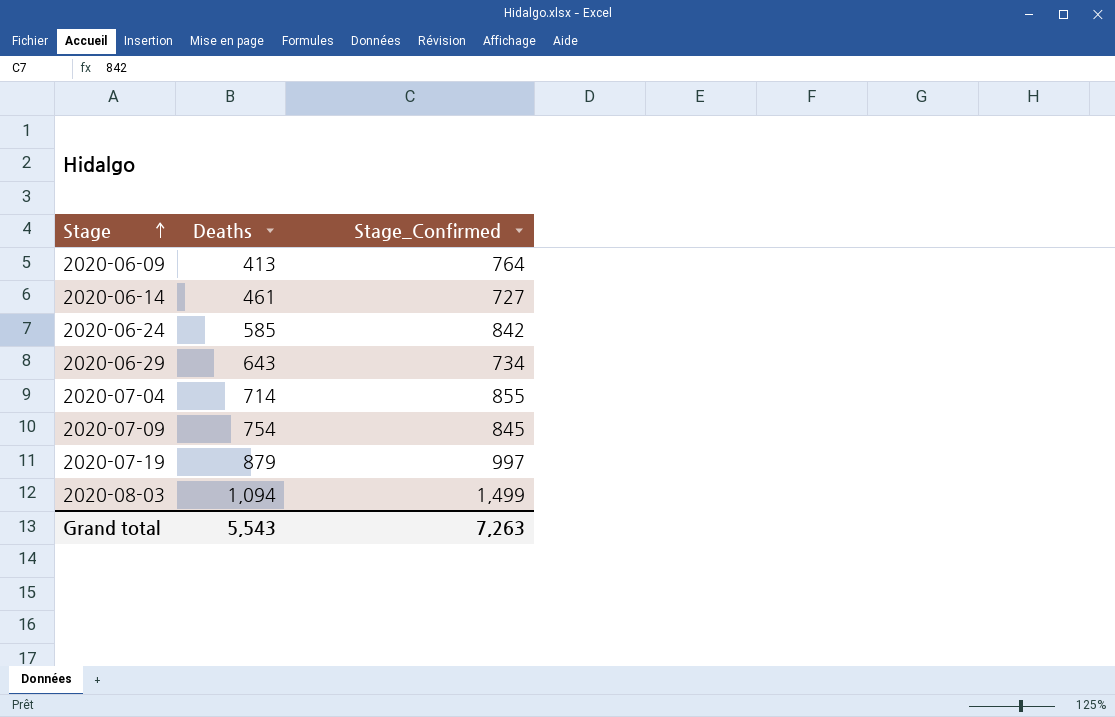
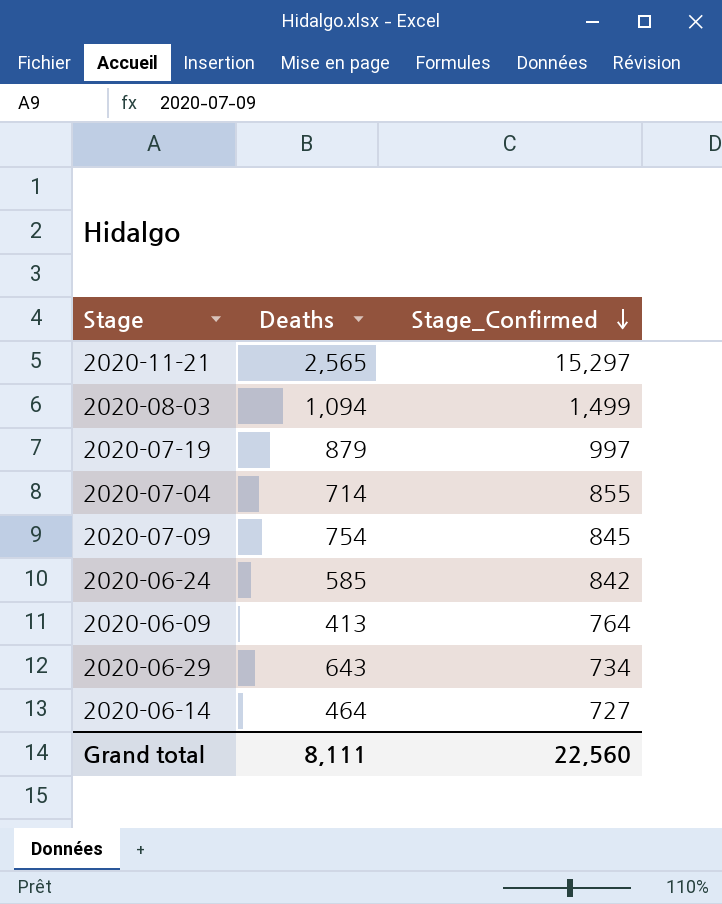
row order: Stage ascending -> Stage_Confirmed descending
row 2020-11-21: none -> 2,565 | 15,297
2020-06-14 | Deaths: 461 -> 464
Grand total | Deaths: 5,543 -> 8,111
Grand total | Stage_Confirmed: 7,263 -> 22,560

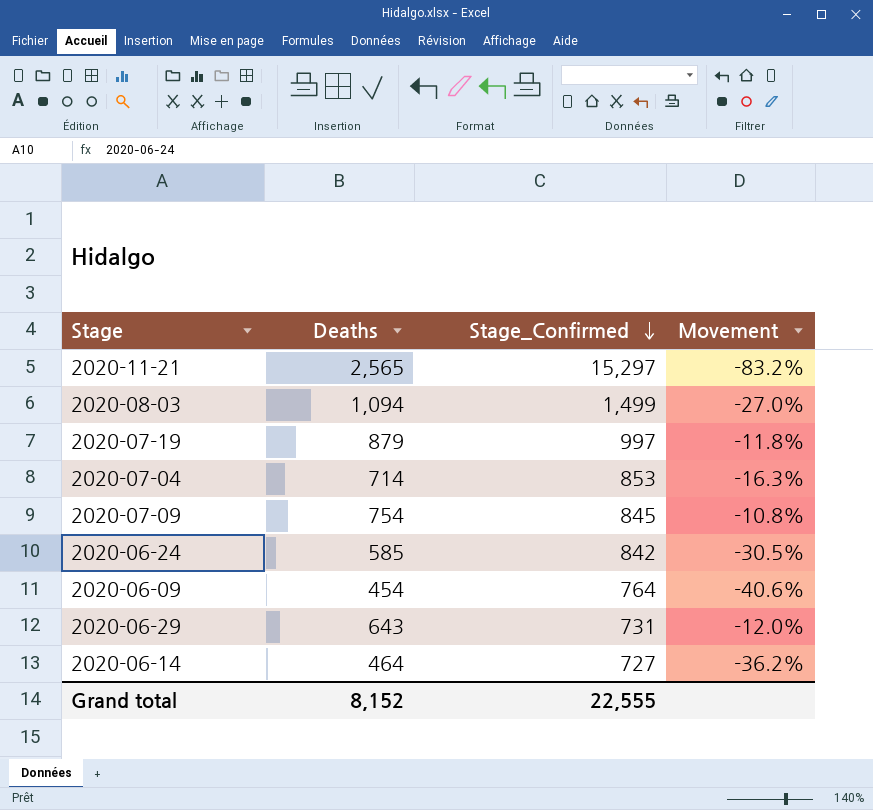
column Movement | formula: none -> ([Deaths] - [Stage_Confirmed]) / [Stage_Confirmed]
2020-07-04 | Stage_Confirmed: 855 -> 853
2020-06-09 | Deaths: 413 -> 454
2020-06-29 | Stage_Confirmed: 734 -> 731
Grand total | Deaths: 8,111 -> 8,152
Grand total | Stage_Confirmed: 22,560 -> 22,555

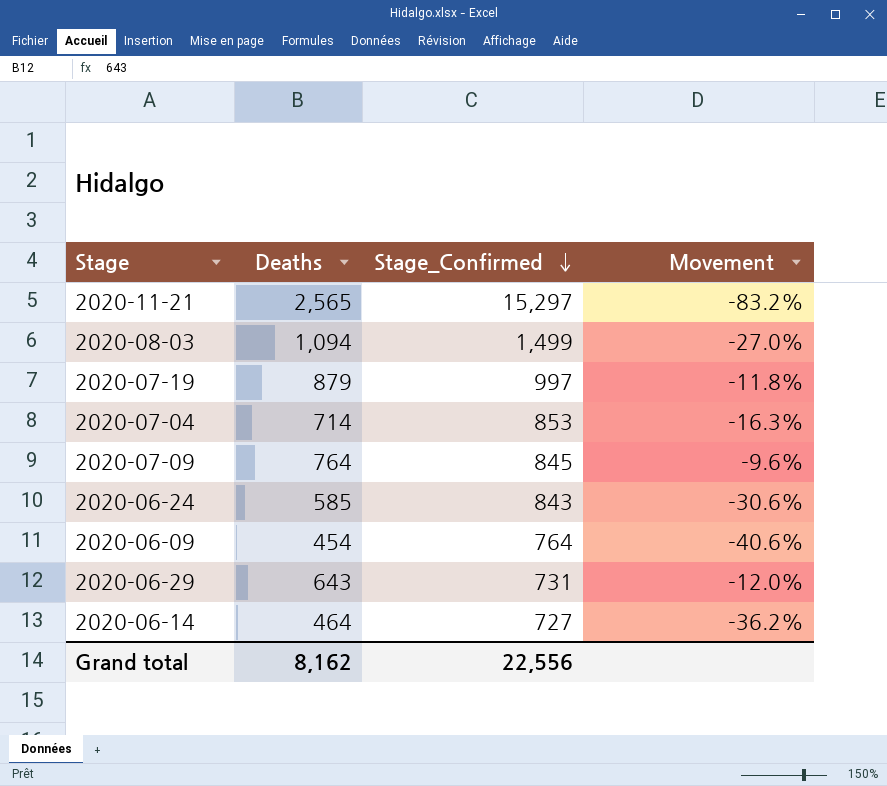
2020-07-09 | Deaths: 754 -> 764
2020-07-09 | Movement: -10.8% -> -9.6%
2020-06-24 | Stage_Confirmed: 842 -> 843
2020-06-24 | Movement: -30.5% -> -30.6%
Grand total | Deaths: 8,152 -> 8,162
Grand total | Stage_Confirmed: 22,555 -> 22,556

